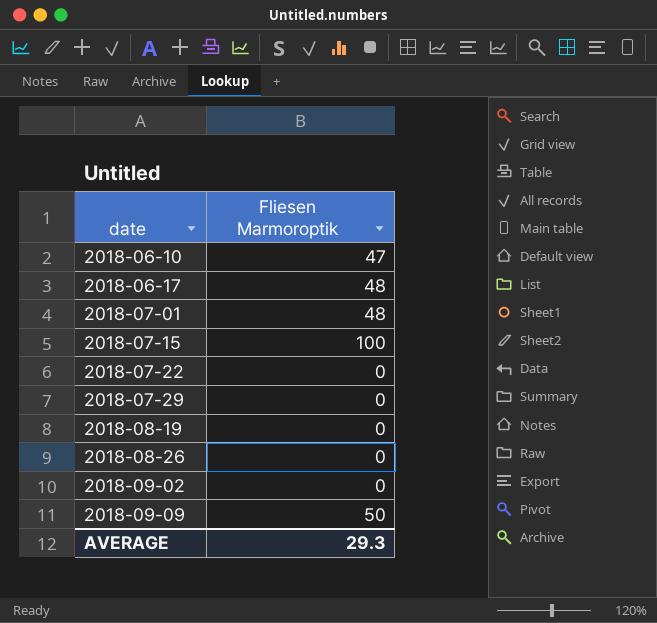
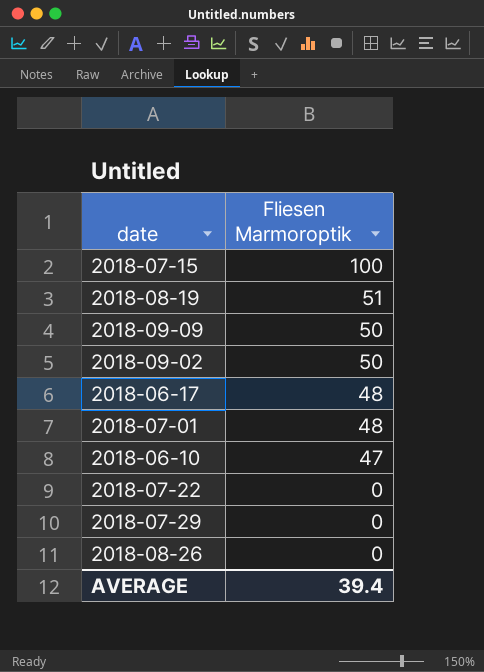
row order: date ascending -> Fliesen Marmoroptik descending
2018-08-19 | Fliesen Marmoroptik: 0 -> 51
2018-09-02 | Fliesen Marmoroptik: 0 -> 50
AVERAGE | Fliesen Marmoroptik: 29.3 -> 39.4

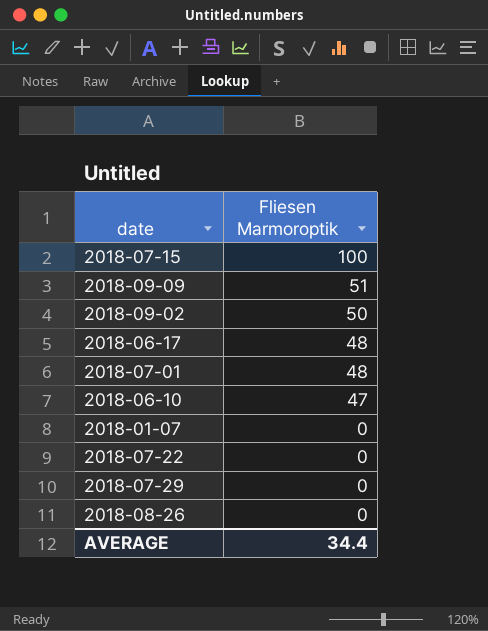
row 2018-08-19: 51 -> none
2018-09-09 | Fliesen Marmoroptik: 50 -> 51
row 2018-01-07: none -> 0
AVERAGE | Fliesen Marmoroptik: 39.4 -> 34.4

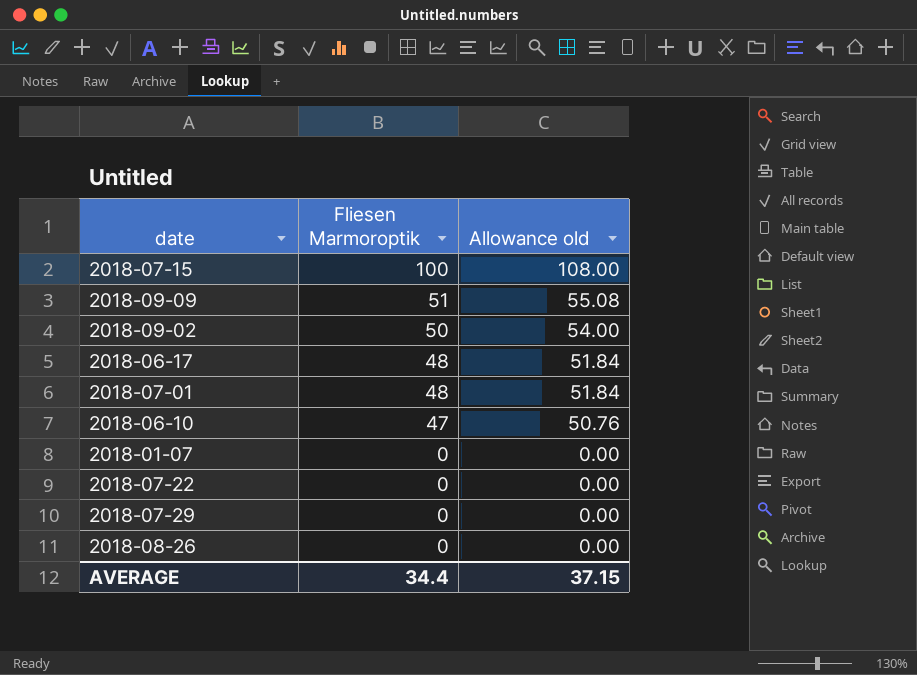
column Allowance old | formula: none -> [Fliesen Marmoroptik] * 1.08

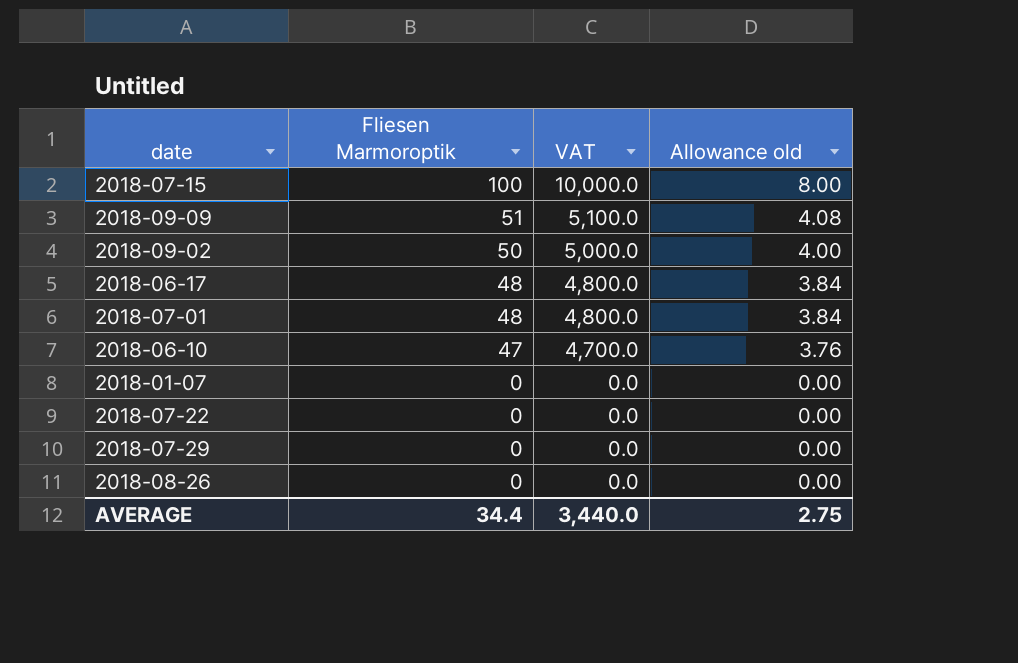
column VAT | formula: none -> [Fliesen Marmoroptik] * 100
column Allowance old | formula: [Fliesen Marmoroptik] * 1.08 -> [Fliesen Marmoroptik] * 0.08
AVERAGE | Allowance old: 37.15 -> 2.75

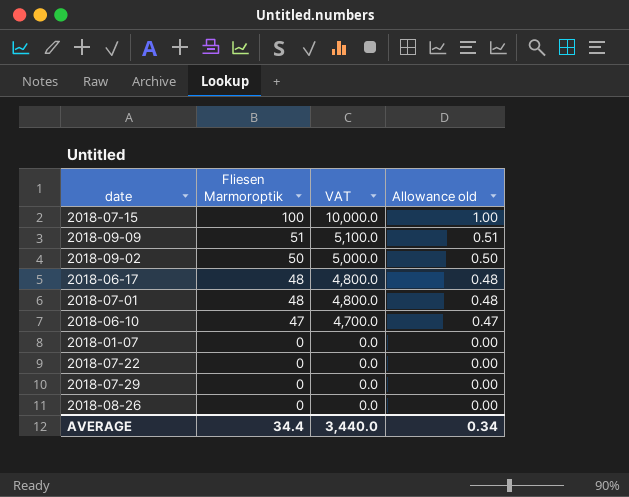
column Allowance old | formula: [Fliesen Marmoroptik] * 0.08 -> [Fliesen Marmoroptik] * 0.01
AVERAGE | Allowance old: 2.75 -> 0.34

